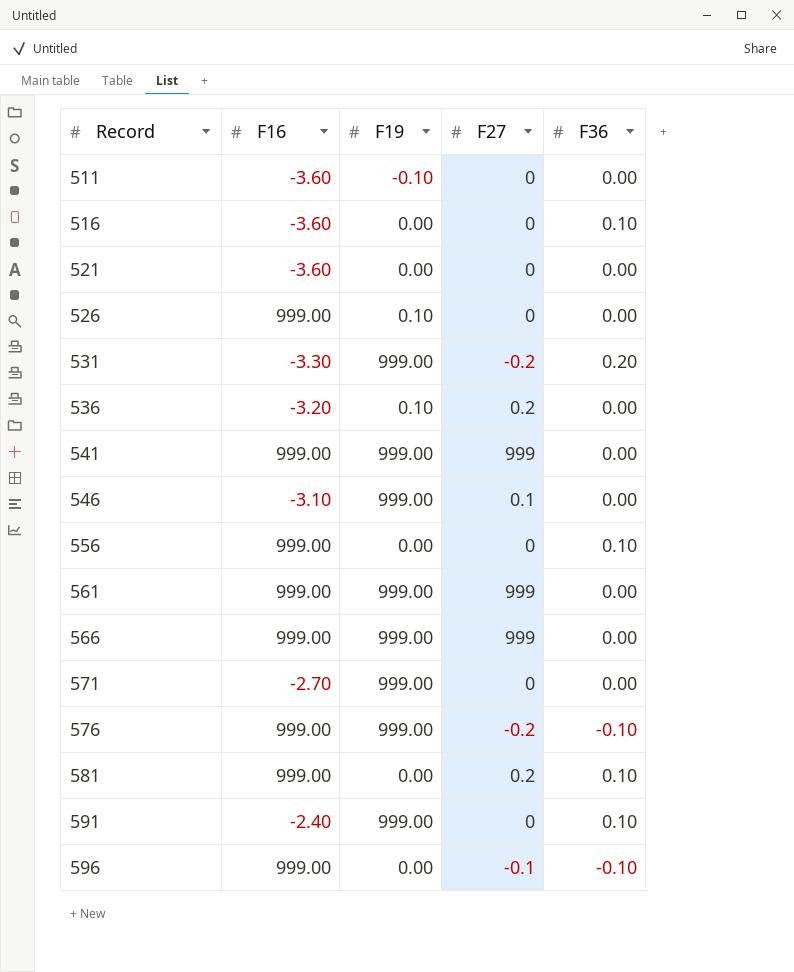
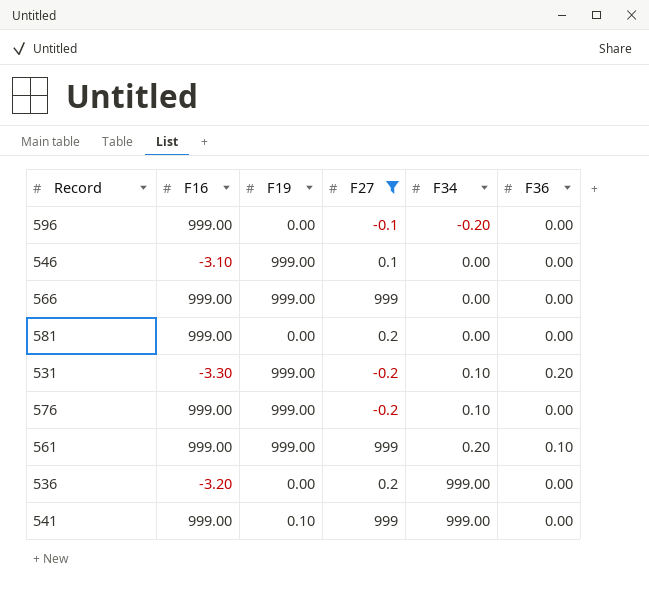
filter: none -> F27 != 0
row order: Record ascending -> F34 ascending
column F34 | position: none -> 5
596 | F36: -0.10 -> 0.00
581 | F36: 0.10 -> 0.00
576 | F36: -0.10 -> 0.00
561 | F36: 0.00 -> 0.10
536 | F19: 0.10 -> 0.00
541 | F19: 999.00 -> 0.10

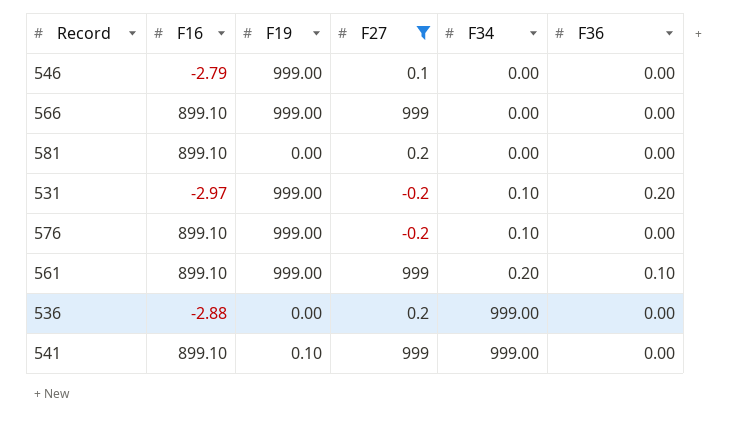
row 596: 999.00 | 0.00 | -0.1 | -0.20 | 0.00 -> none
546 | F16: -3.10 -> -2.79
566 | F16: 999.00 -> 899.10
581 | F16: 999.00 -> 899.10
531 | F16: -3.30 -> -2.97
576 | F16: 999.00 -> 899.10
561 | F16: 999.00 -> 899.10
536 | F16: -3.20 -> -2.88
541 | F16: 999.00 -> 899.10

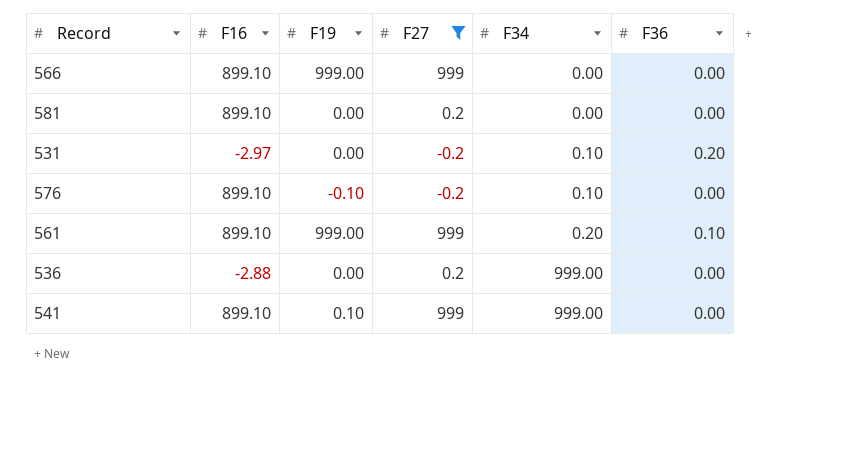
row 546: -2.79 | 999.00 | 0.1 | 0.00 | 0.00 -> none
531 | F19: 999.00 -> 0.00
576 | F19: 999.00 -> -0.10

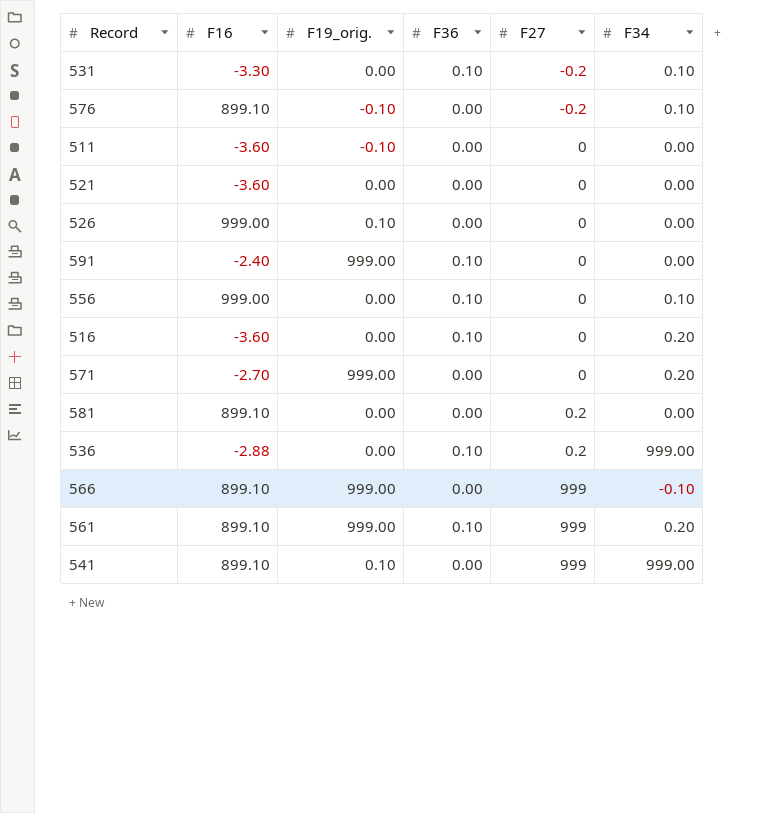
filter: F27 != 0 -> none
row order: F34 ascending -> F27 ascending
column name: F19 -> F19_orig.
column F36 | position: 6 -> 4
531 | F16: -2.97 -> -3.30
531 | F36: 0.20 -> 0.10
536 | F36: 0.00 -> 0.10
566 | F34: 0.00 -> -0.10

